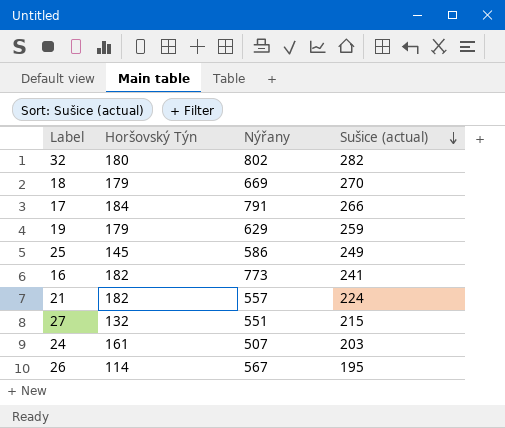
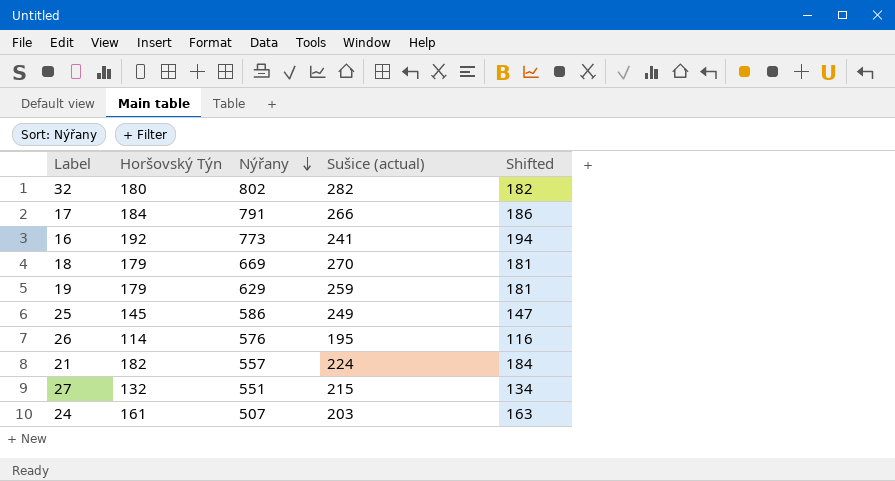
row order: Sušice (actual) descending -> Nýřany descending
column Shifted | formula: none -> [Horšovský Týn] + 2
16 | Horšovský Týn: 182 -> 192
26 | Nýřany: 567 -> 576

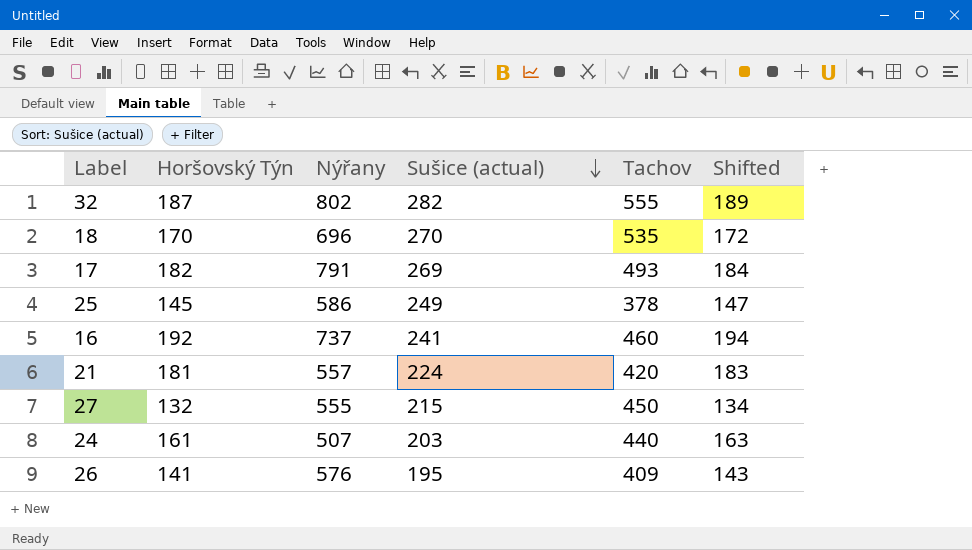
row order: Nýřany descending -> Sušice (actual) descending
column Tachov | position: none -> 5
row 19: 179 | 629 | 259 | 181 -> none
32 | Horšovský Týn: 180 -> 187
32 | Shifted: 182 -> 189
18 | Horšovský Týn: 179 -> 170
18 | Nýřany: 669 -> 696
18 | Shifted: 181 -> 172
17 | Horšovský Týn: 184 -> 182
17 | Sušice (actual): 266 -> 269
17 | Shifted: 186 -> 184
16 | Nýřany: 773 -> 737
21 | Horšovský Týn: 182 -> 181
21 | Shifted: 184 -> 183
27 | Nýřany: 551 -> 555
26 | Horšovský Týn: 114 -> 141
26 | Shifted: 116 -> 143

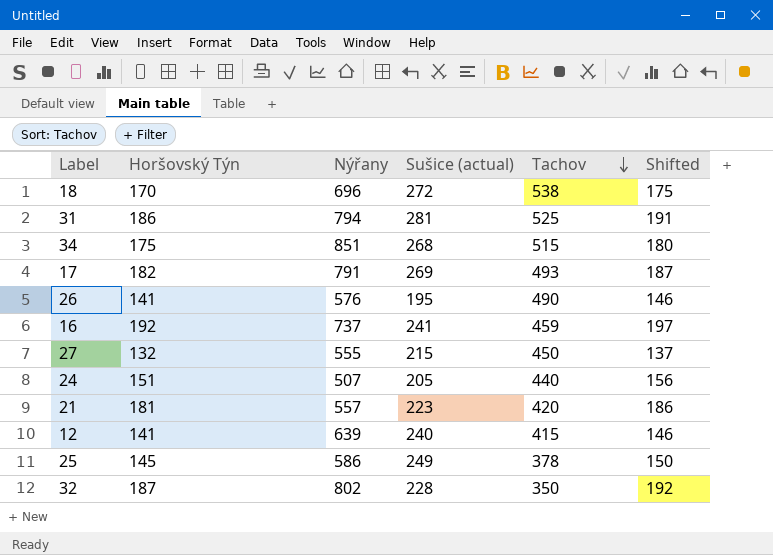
row order: Sušice (actual) descending -> Tachov descending
column Shifted | formula: [Horšovský Týn] + 2 -> [Horšovský Týn] + 5
18 | Sušice (actual): 270 -> 272
18 | Tachov: 535 -> 538
row 31: none -> 186 | 794 | 281 | 525 | 191
row 34: none -> 175 | 851 | 268 | 515 | 180
26 | Tachov: 409 -> 490
16 | Tachov: 460 -> 459
24 | Horšovský Týn: 161 -> 151
24 | Sušice (actual): 203 -> 205
21 | Sušice (actual): 224 -> 223
row 12: none -> 141 | 639 | 240 | 415 | 146
32 | Sušice (actual): 282 -> 228
32 | Tachov: 555 -> 350

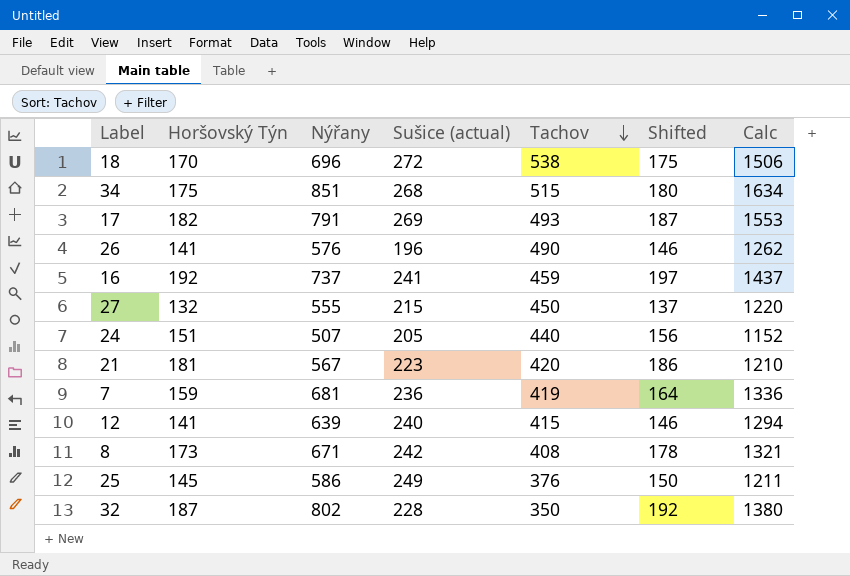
column Calc | formula: none -> [Nýřany] + [Sušice (actual)] + [Tachov]
row 31: 186 | 794 | 281 | 525 | 191 -> none
26 | Sušice (actual): 195 -> 196
21 | Nýřany: 557 -> 567
row 7: none -> 159 | 681 | 236 | 419 | 164 | 1336
row 8: none -> 173 | 671 | 242 | 408 | 178 | 1321
25 | Tachov: 378 -> 376

